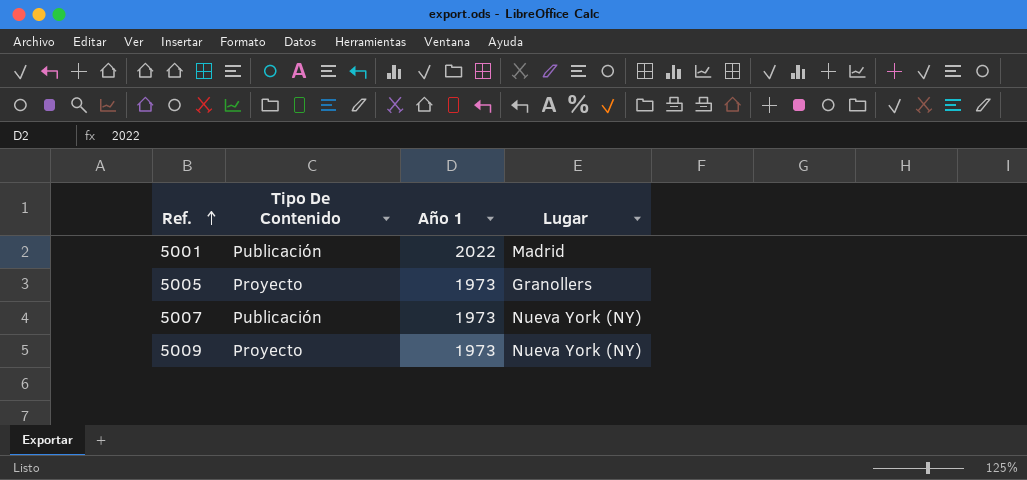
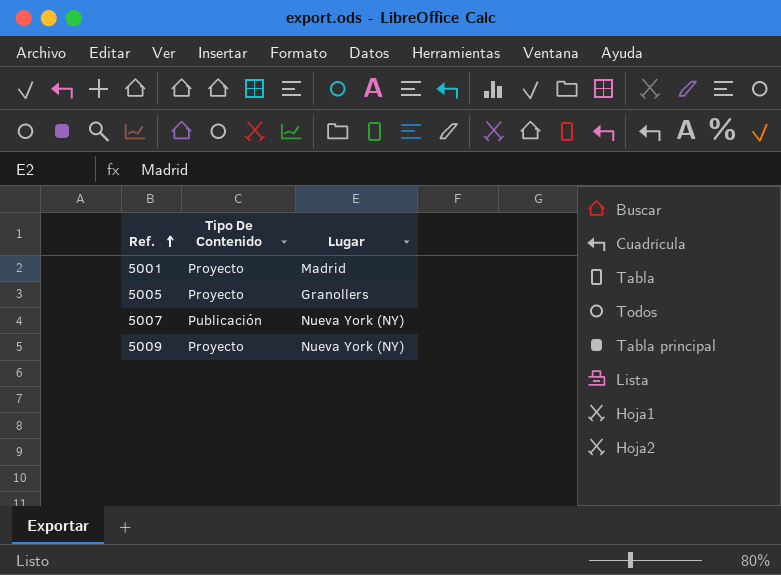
column Año 1 | position: 3 -> none
5001 | Tipo De Contenido: Publicación -> Proyecto

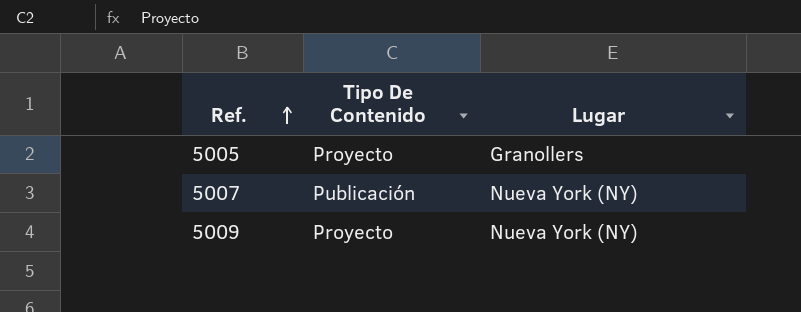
row 5001: Proyecto | Madrid -> none

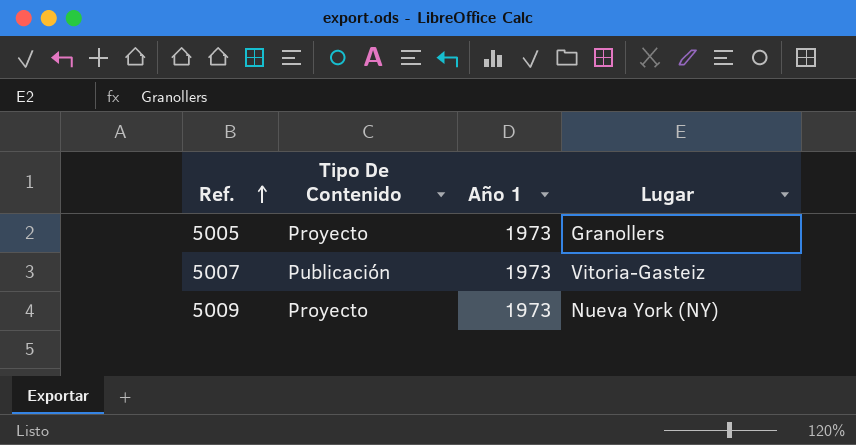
column Año 1 | position: none -> 3
5007 | Lugar: Nueva York (NY) -> Vitoria-Gasteiz

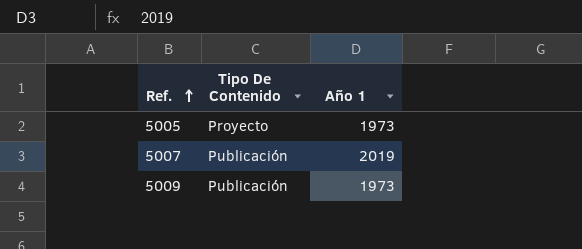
column Lugar | position: 4 -> none
5007 | Año 1: 1973 -> 2019
5009 | Tipo De Contenido: Proyecto -> Publicación

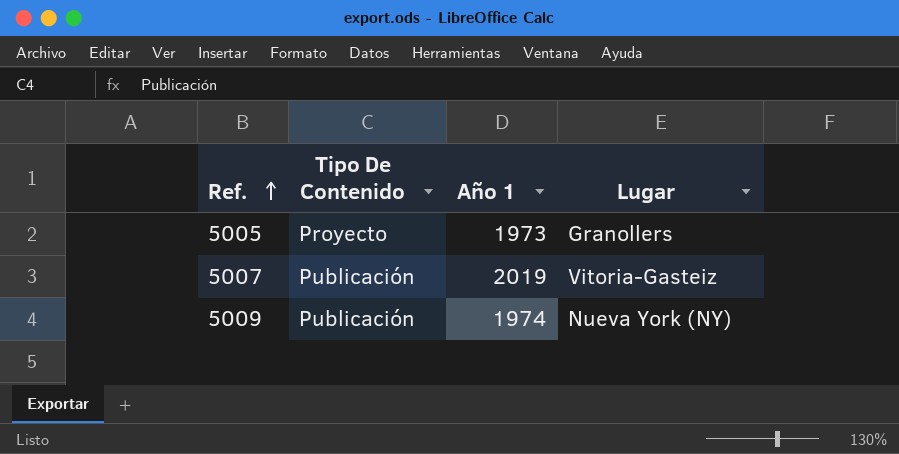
column Lugar | position: none -> 4
5009 | Año 1: 1973 -> 1974

